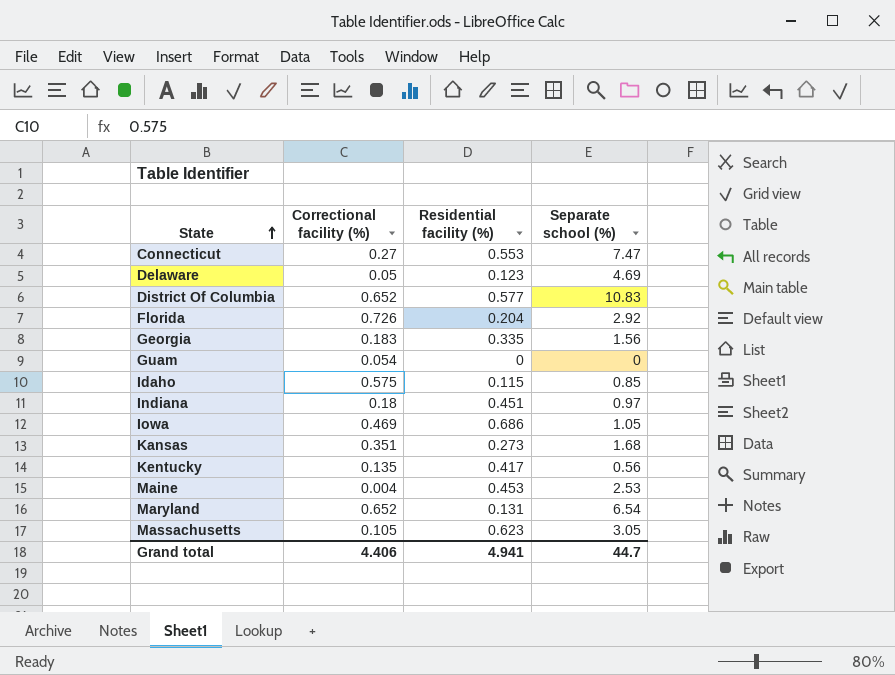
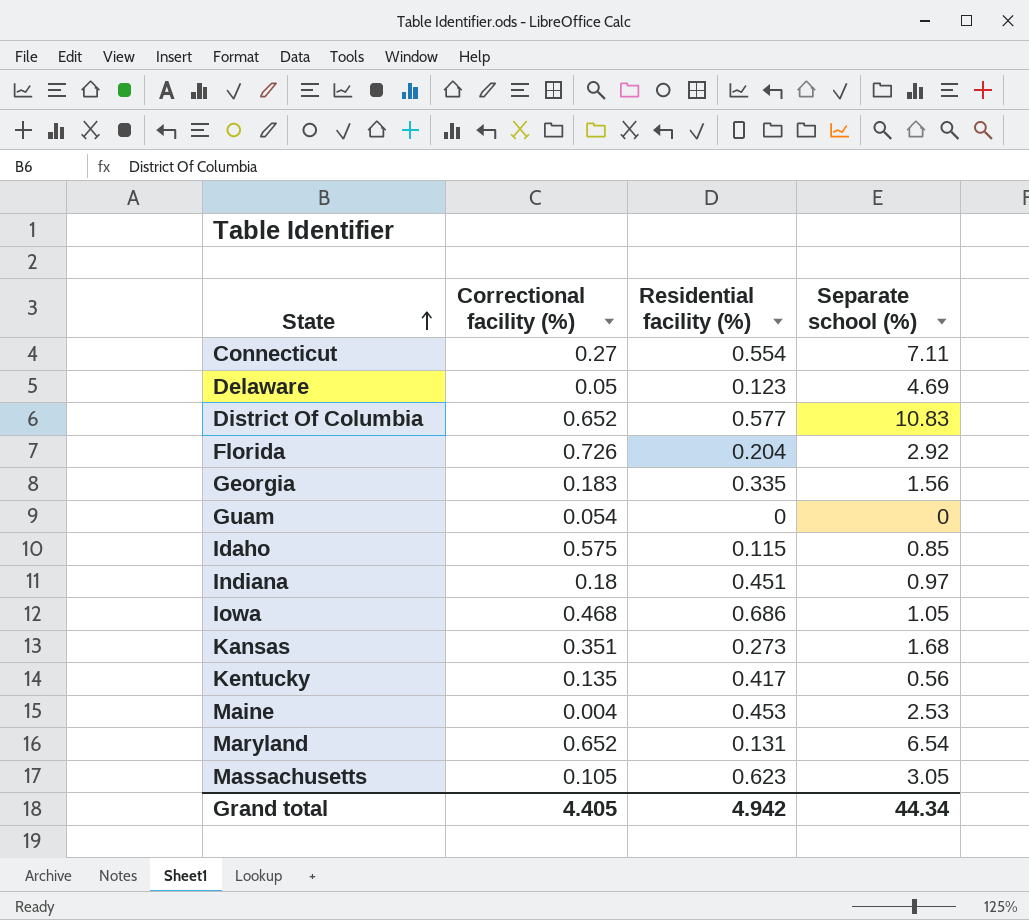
Connecticut | Residential facility (%): 0.553 -> 0.554
Connecticut | Separate school (%): 7.47 -> 7.11
Iowa | Correctional facility (%): 0.469 -> 0.468
Grand total | Correctional facility (%): 4.406 -> 4.405
Grand total | Residential facility (%): 4.941 -> 4.942
Grand total | Separate school (%): 44.7 -> 44.34

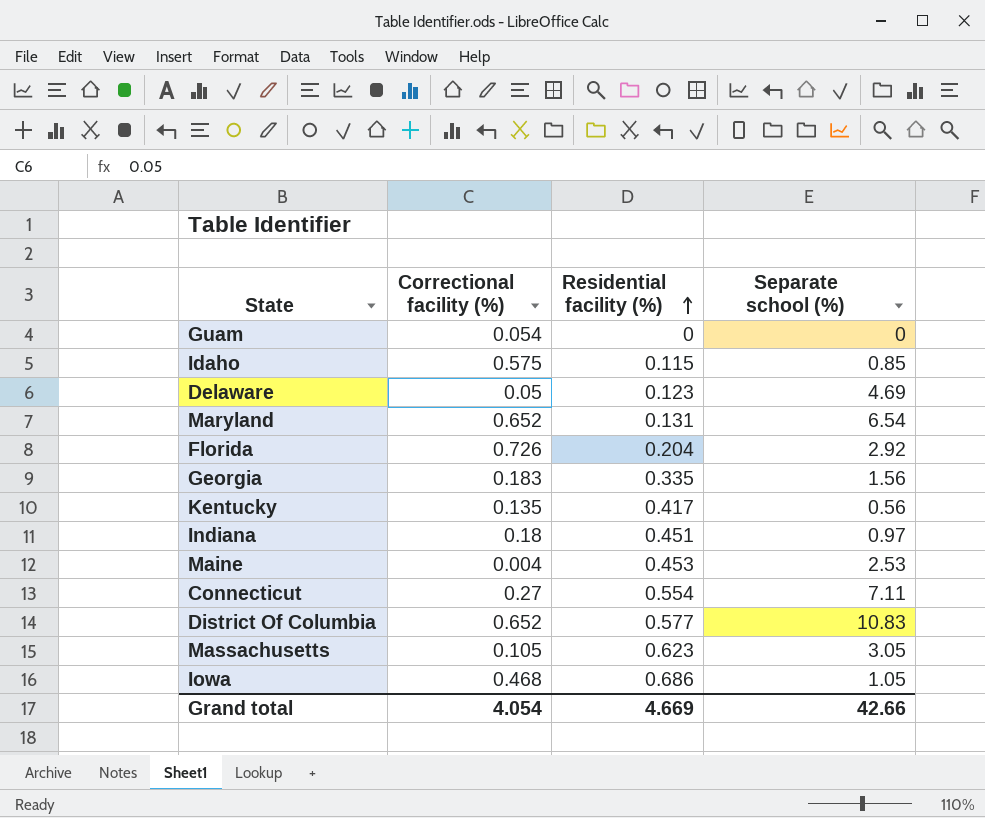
row order: State ascending -> Residential facility (%) ascending
row Kansas: 0.351 | 0.273 | 1.68 -> none
Grand total | Correctional facility (%): 4.405 -> 4.054
Grand total | Residential facility (%): 4.942 -> 4.669
Grand total | Separate school (%): 44.34 -> 42.66

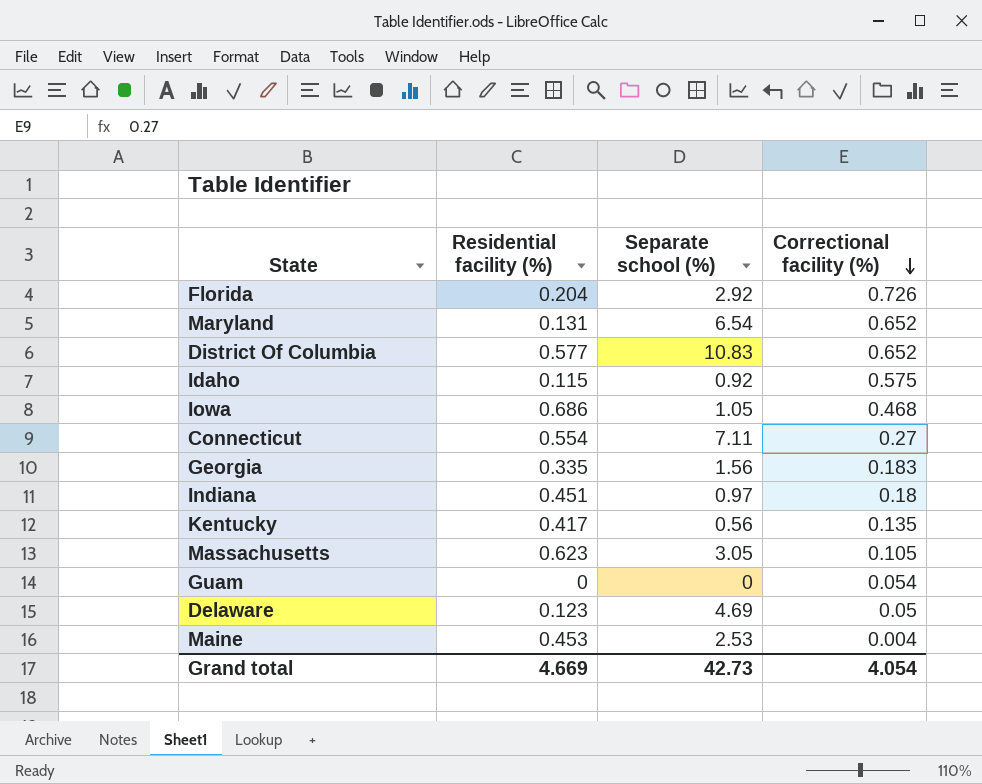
row order: Residential facility (%) ascending -> Correctional facility (%) descending
column Correctional facility (%) | position: 2 -> 4
Idaho | Separate school (%): 0.85 -> 0.92
Grand total | Separate school (%): 42.66 -> 42.73

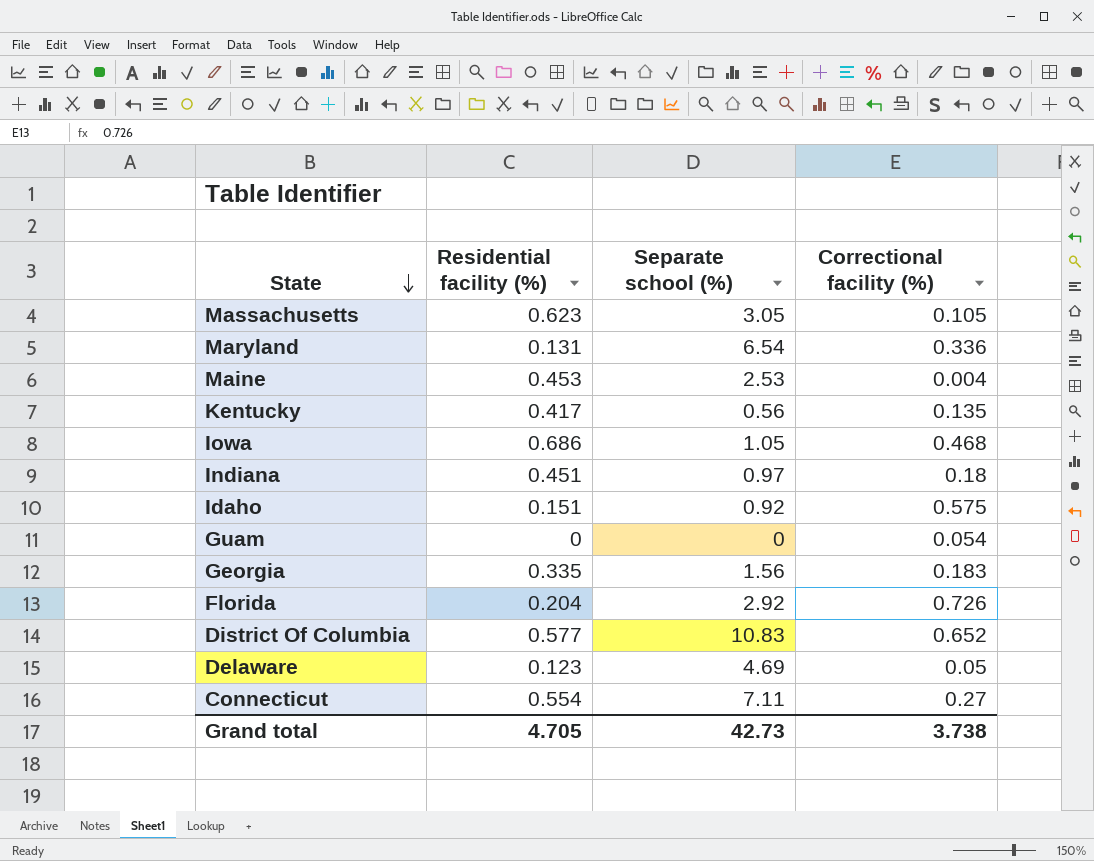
row order: Correctional facility (%) descending -> State descending
Maryland | Correctional facility (%): 0.652 -> 0.336
Idaho | Residential facility (%): 0.115 -> 0.151
Grand total | Residential facility (%): 4.669 -> 4.705
Grand total | Correctional facility (%): 4.054 -> 3.738

